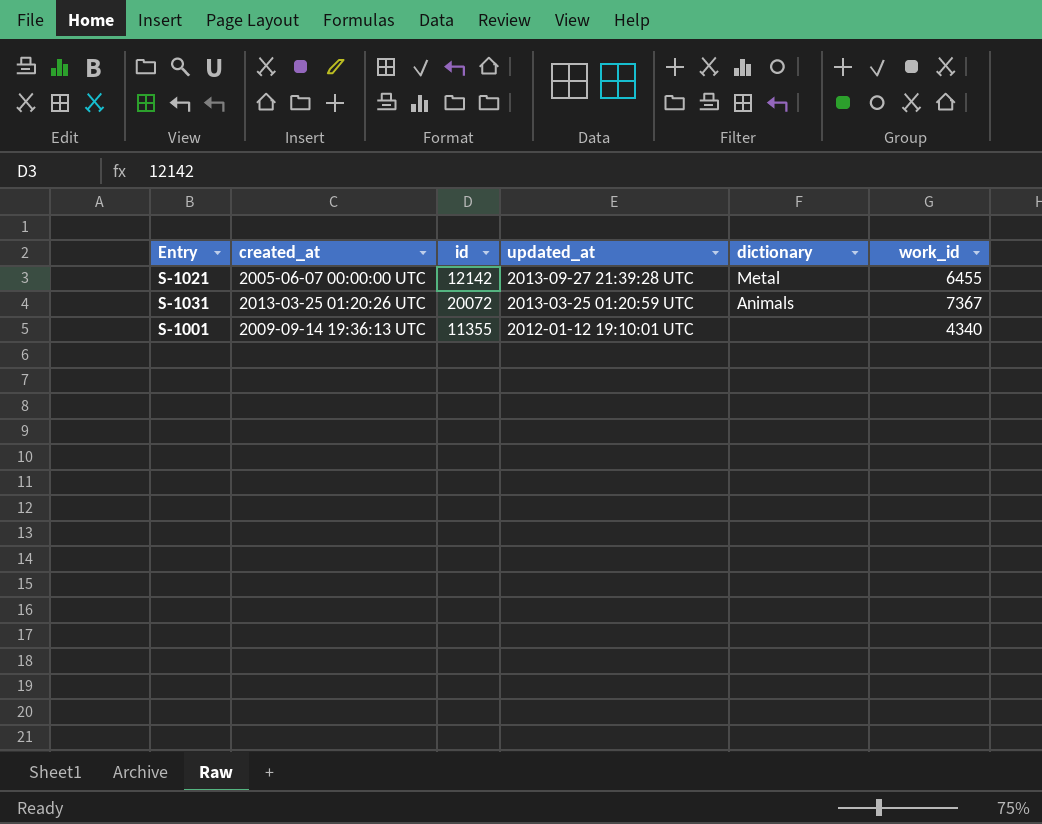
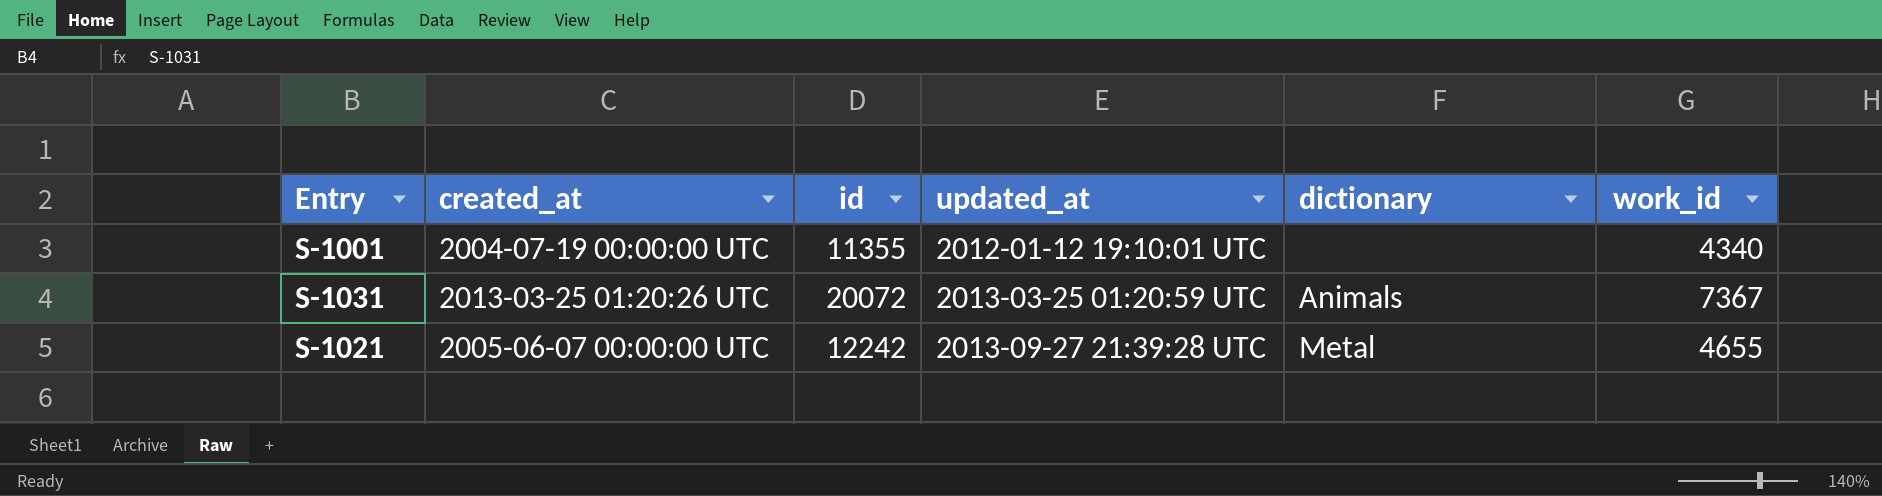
row order: updated_at descending -> updated_at ascending
S-1001 | created_at: 2009-09-14 19:36:13 UTC -> 2004-07-19 00:00:00 UTC
S-1021 | id: 12142 -> 12242
S-1021 | work_id: 6455 -> 4655

